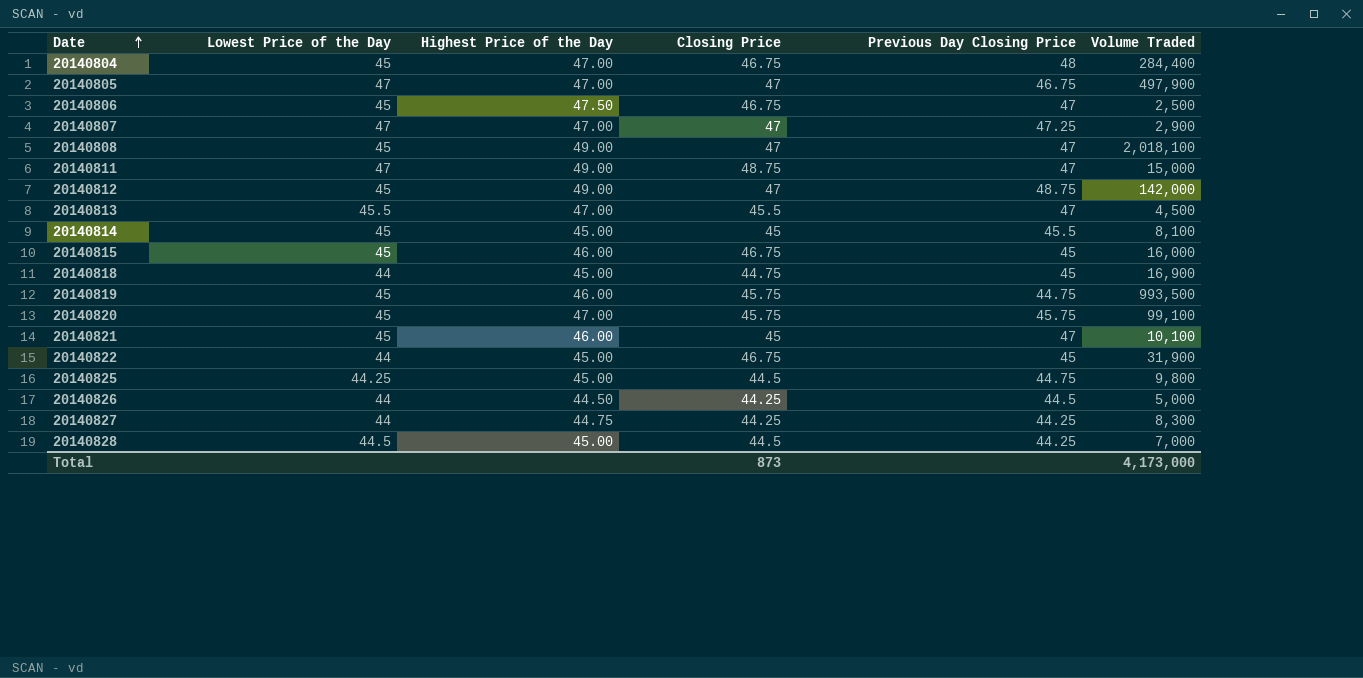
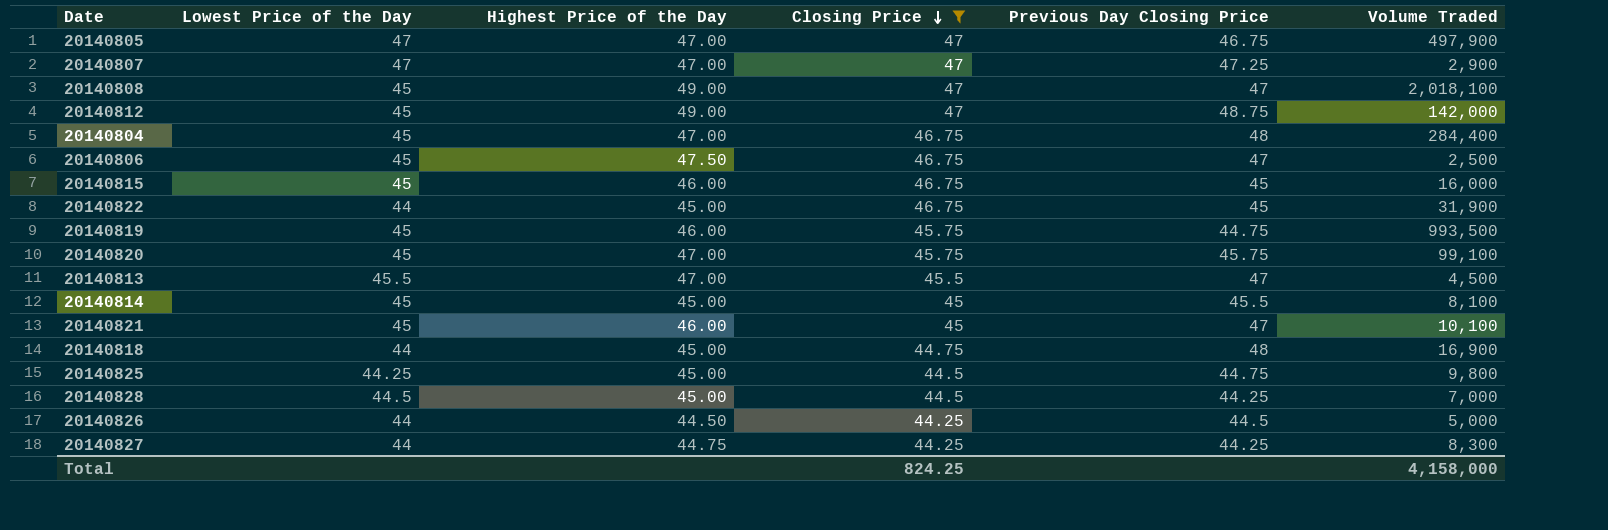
filter: none -> Closing Price != 48.75
row order: Date ascending -> Closing Price descending
20140818 | Previous Day Closing Price: 45 -> 48
Total | Closing Price: 873 -> 824.25
Total | Volume Traded: 4,173,000 -> 4,158,000

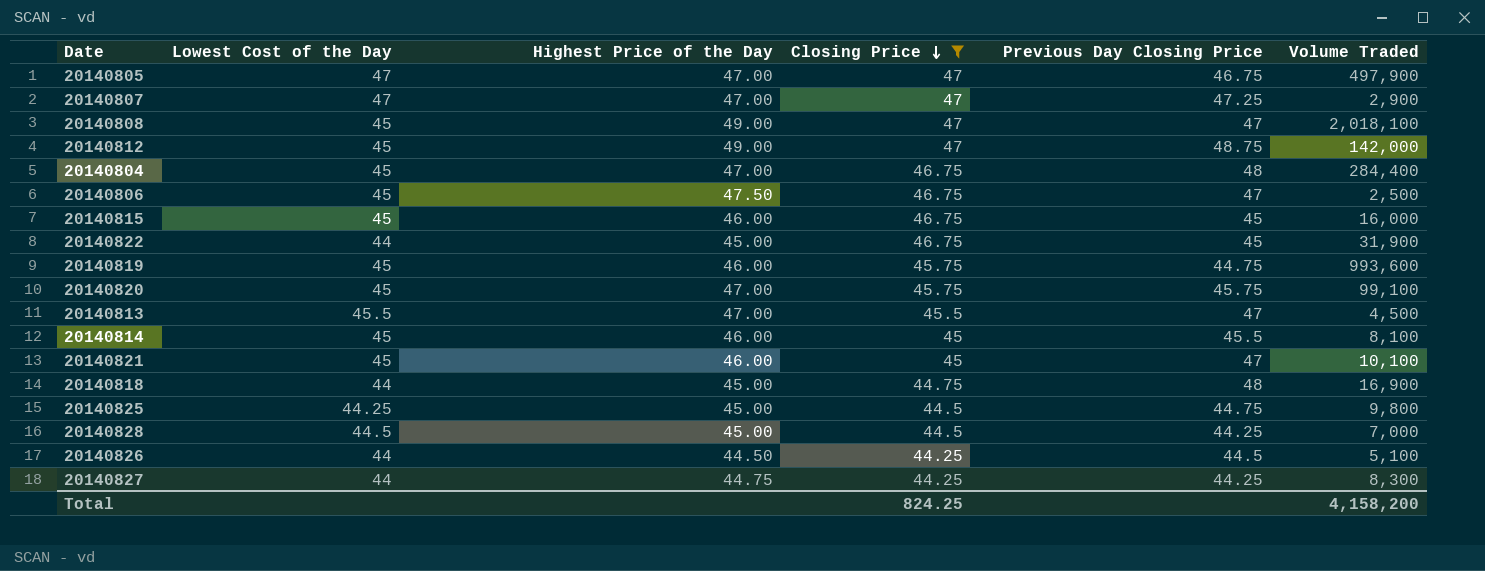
column name: Lowest Price of the Day -> Lowest Cost of the Day
20140819 | Volume Traded: 993,500 -> 993,600
20140814 | Highest Price of the Day: 45.00 -> 46.00
20140826 | Volume Traded: 5,000 -> 5,100
Total | Volume Traded: 4,158,000 -> 4,158,200

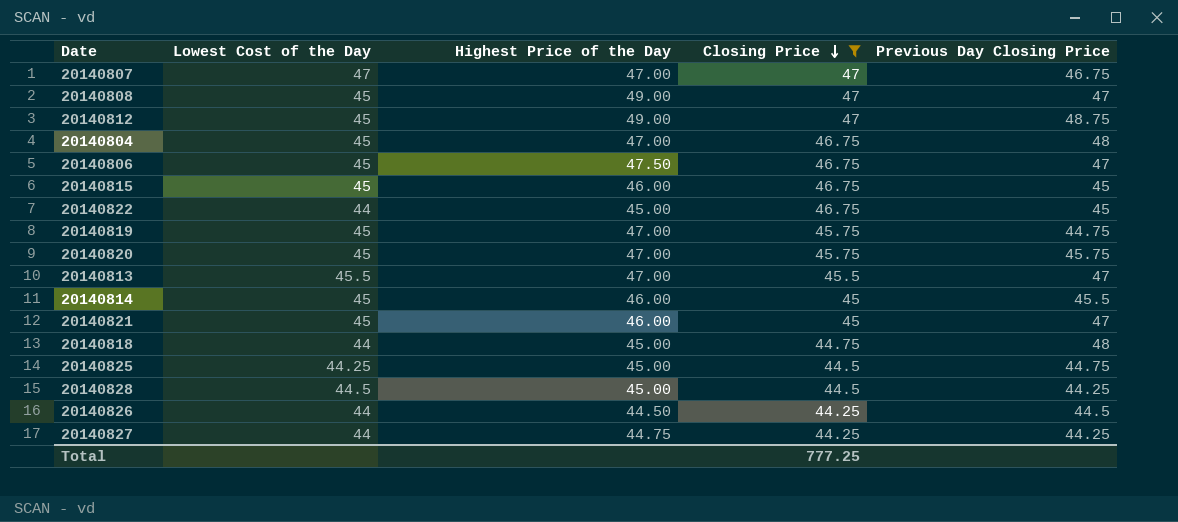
column Volume Traded | position: 6 -> none
row 20140805: 47 | 47.00 | 47 | 46.75 | 497,900 -> none
20140807 | Previous Day Closing Price: 47.25 -> 46.75
20140819 | Highest Price of the Day: 46.00 -> 47.00
Total | Closing Price: 824.25 -> 777.25

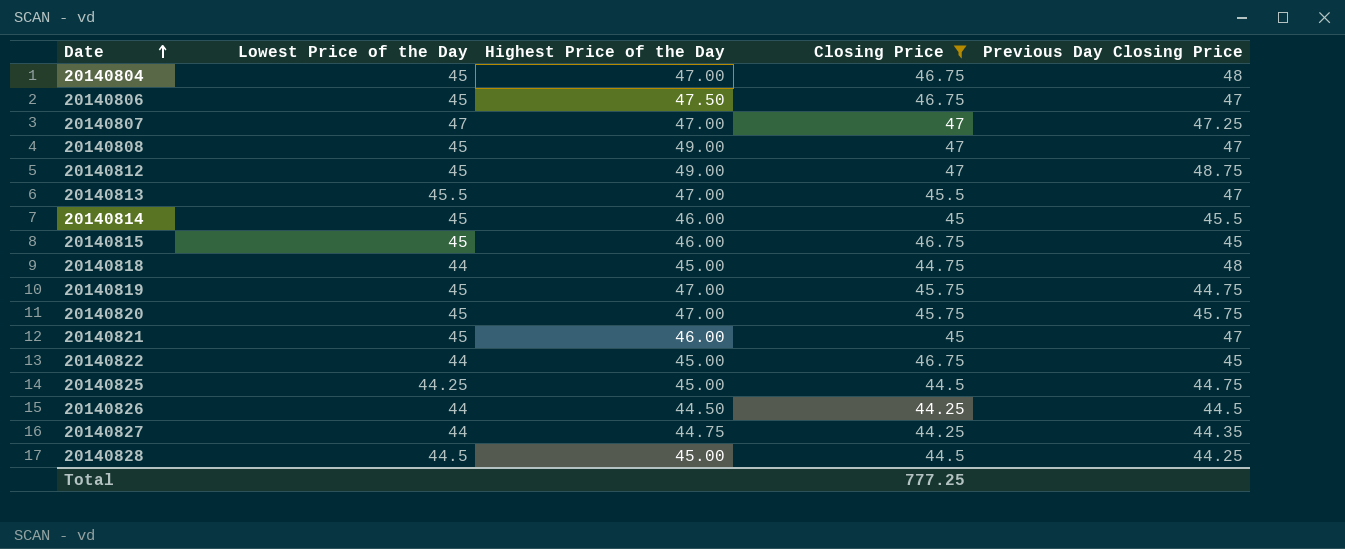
row order: Closing Price descending -> Date ascending
column name: Lowest Cost of the Day -> Lowest Price of the Day
20140807 | Previous Day Closing Price: 46.75 -> 47.25
20140827 | Previous Day Closing Price: 44.25 -> 44.35

